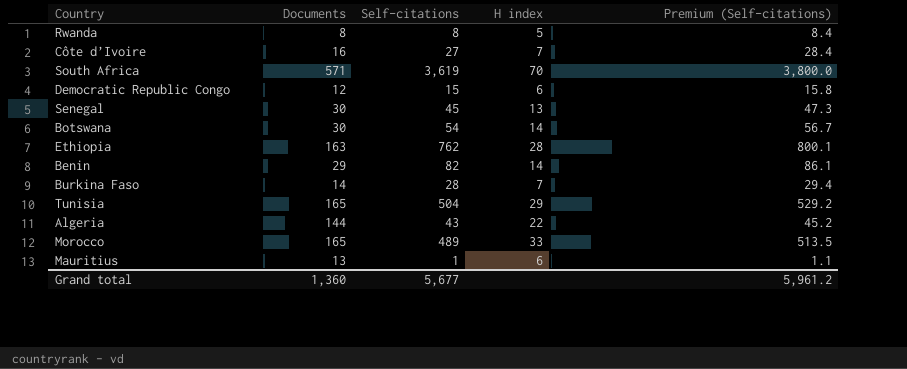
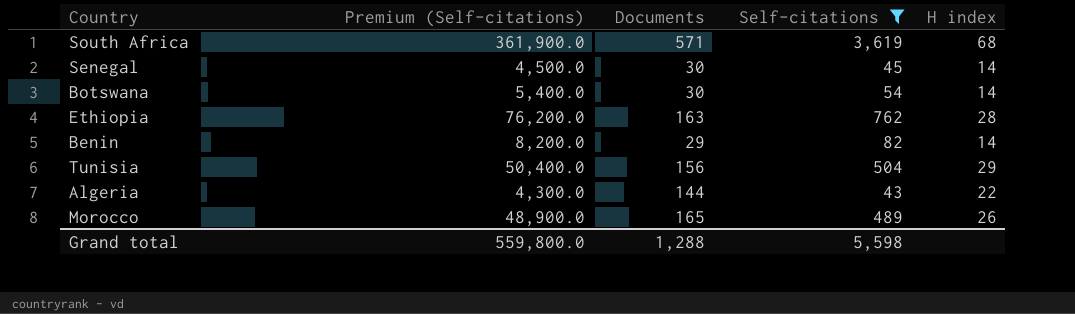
filter: none -> Self-citations >= 43
column Premium (Self-citations) | formula: [Self-citations] * 1.05 -> [Self-citations] * 100
column Premium (Self-citations) | position: 5 -> 2
South Africa | H index: 70 -> 68
Senegal | H index: 13 -> 14
Tunisia | Documents: 165 -> 156
Morocco | H index: 33 -> 26
Grand total | Premium (Self-citations): 5,961.2 -> 559,800.0
Grand total | Documents: 1,360 -> 1,288
Grand total | Self-citations: 5,677 -> 5,598

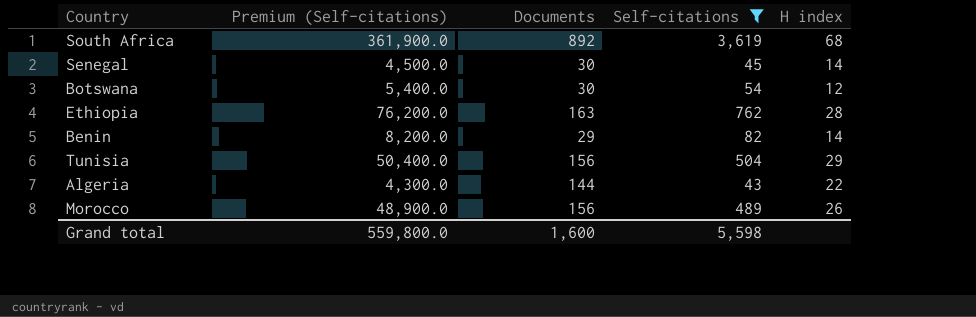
South Africa | Documents: 571 -> 892
Botswana | H index: 14 -> 12
Morocco | Documents: 165 -> 156
Grand total | Documents: 1,288 -> 1,600

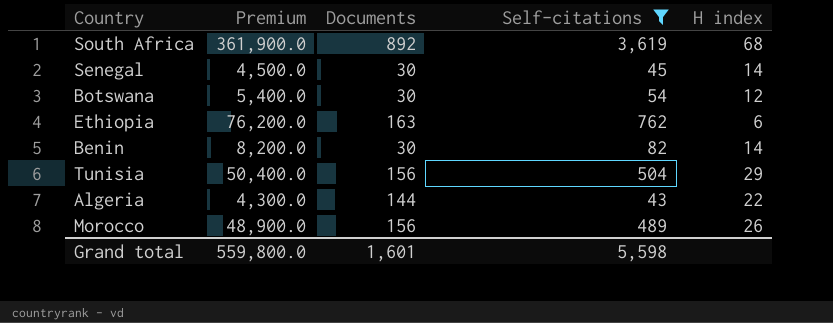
column name: Premium (Self-citations) -> Premium
Ethiopia | H index: 28 -> 6
Benin | Documents: 29 -> 30
Grand total | Documents: 1,600 -> 1,601

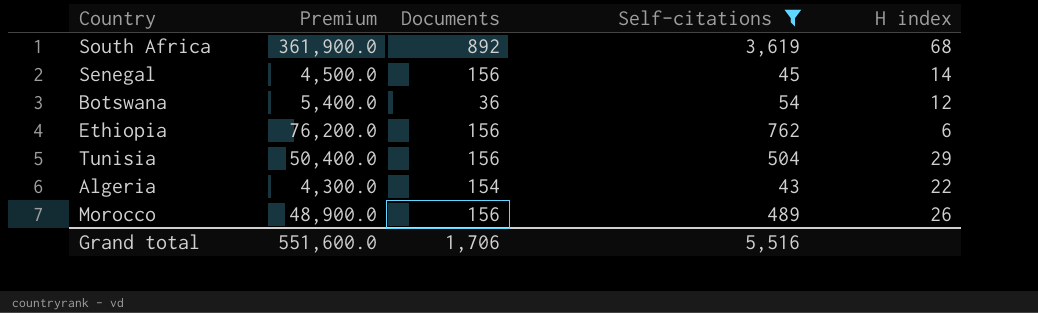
row Benin: 8,200.0 | 30 | 82 | 14 -> none
Senegal | Documents: 30 -> 156
Botswana | Documents: 30 -> 36
Ethiopia | Documents: 163 -> 156
Algeria | Documents: 144 -> 154
Grand total | Premium: 559,800.0 -> 551,600.0
Grand total | Documents: 1,601 -> 1,706
Grand total | Self-citations: 5,598 -> 5,516

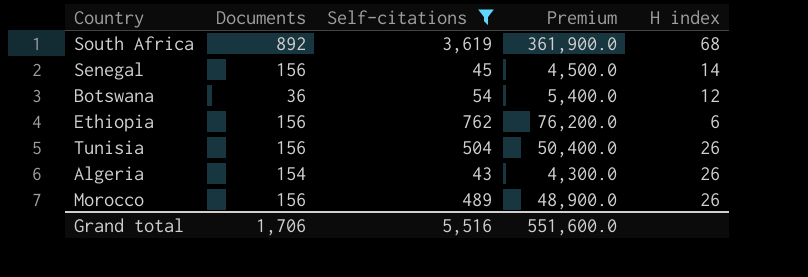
column Premium | position: 2 -> 4
Tunisia | H index: 29 -> 26
Algeria | H index: 22 -> 26

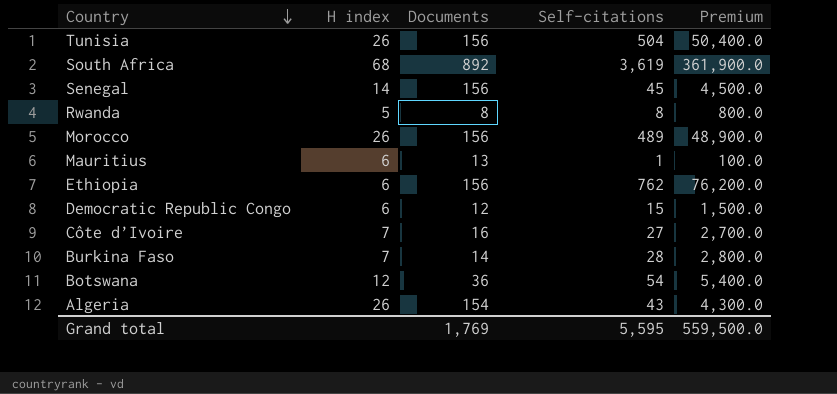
filter: Self-citations >= 43 -> none
row order: none -> Country descending
column H index | position: 5 -> 2
Grand total | Documents: 1,706 -> 1,769
Grand total | Self-citations: 5,516 -> 5,595
Grand total | Premium: 551,600.0 -> 559,500.0

